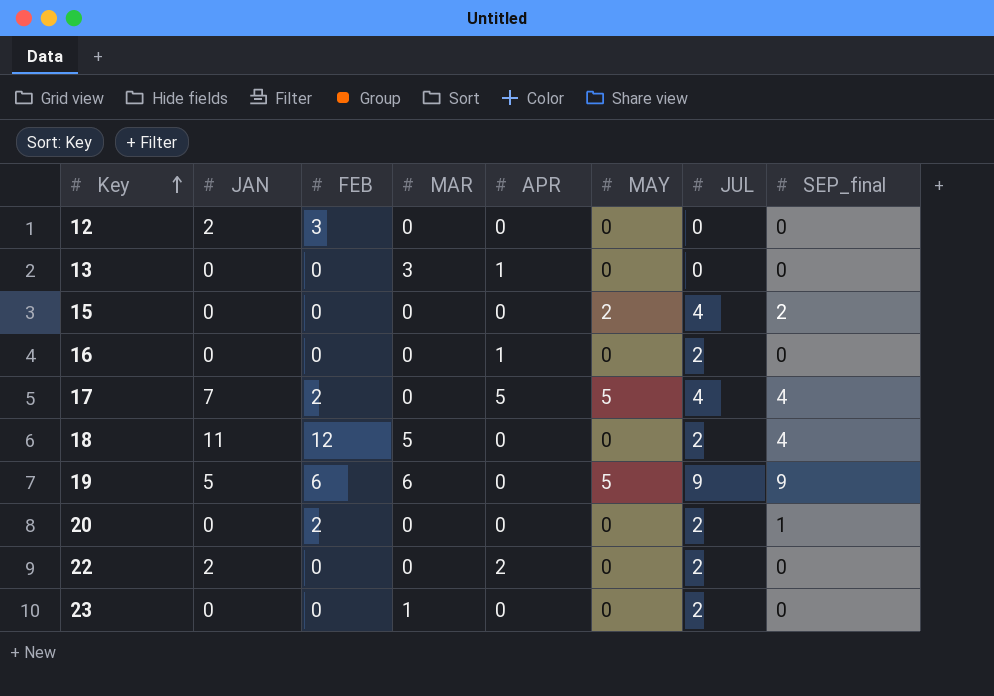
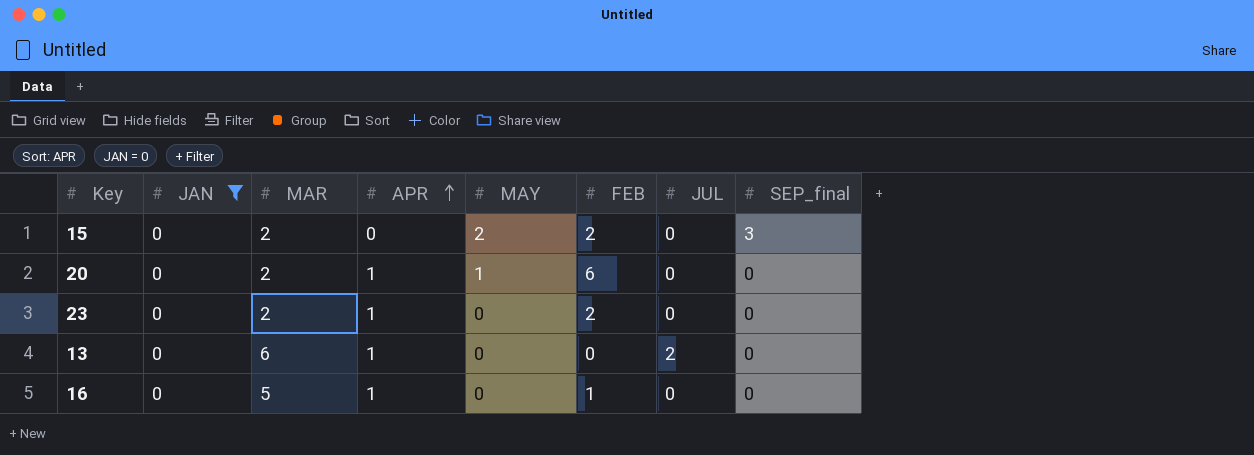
filter: none -> JAN = 0
row order: Key ascending -> APR ascending
column FEB | position: 3 -> 6
15 | MAR: 0 -> 2
15 | FEB: 0 -> 2
15 | JUL: 4 -> 0
15 | SEP_final: 2 -> 3
20 | MAR: 0 -> 2
20 | APR: 0 -> 1
20 | MAY: 0 -> 1
20 | FEB: 2 -> 6
20 | JUL: 2 -> 0
20 | SEP_final: 1 -> 0
23 | MAR: 1 -> 2
23 | APR: 0 -> 1
23 | FEB: 0 -> 2
23 | JUL: 2 -> 0
13 | MAR: 3 -> 6
13 | JUL: 0 -> 2
16 | MAR: 0 -> 5
16 | FEB: 0 -> 1
16 | JUL: 2 -> 0

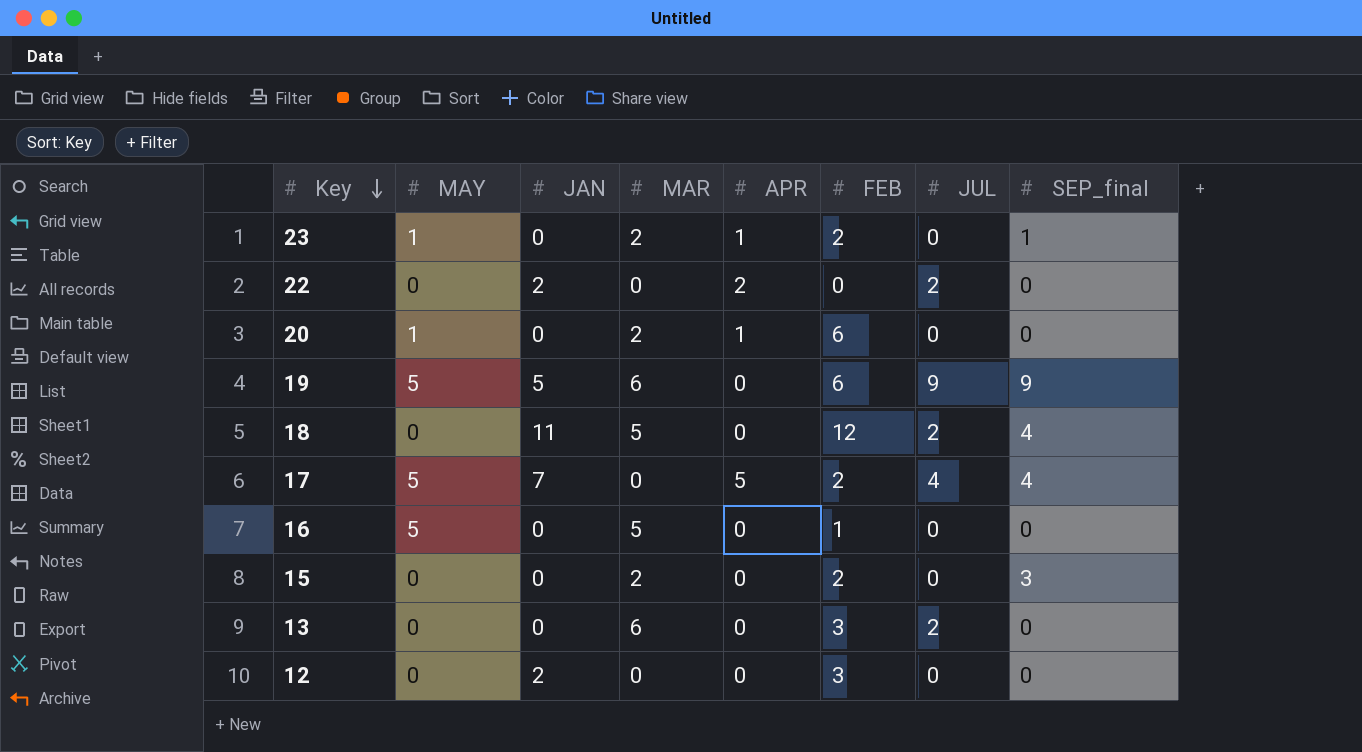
filter: JAN = 0 -> none
row order: APR ascending -> Key descending
column MAY | position: 5 -> 2
23 | MAY: 0 -> 1
23 | SEP_final: 0 -> 1
16 | MAY: 0 -> 5
16 | APR: 1 -> 0
15 | MAY: 2 -> 0
13 | APR: 1 -> 0
13 | FEB: 0 -> 3

